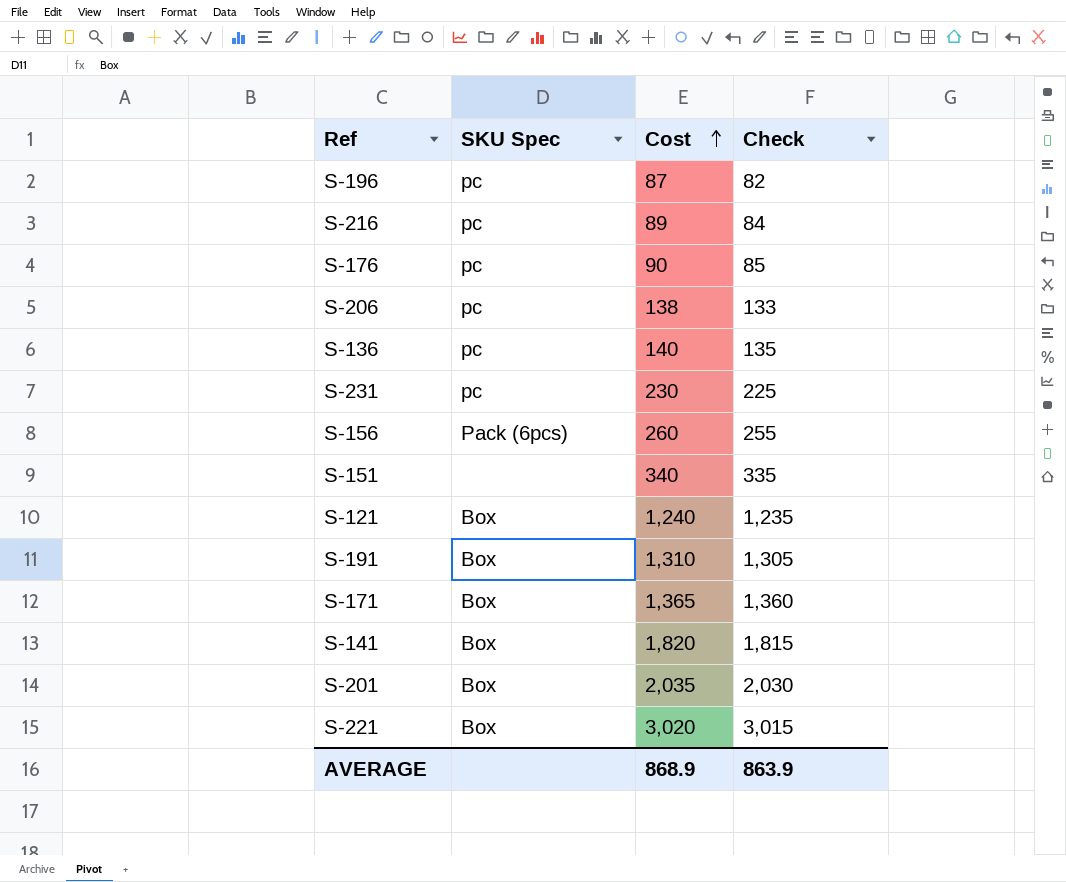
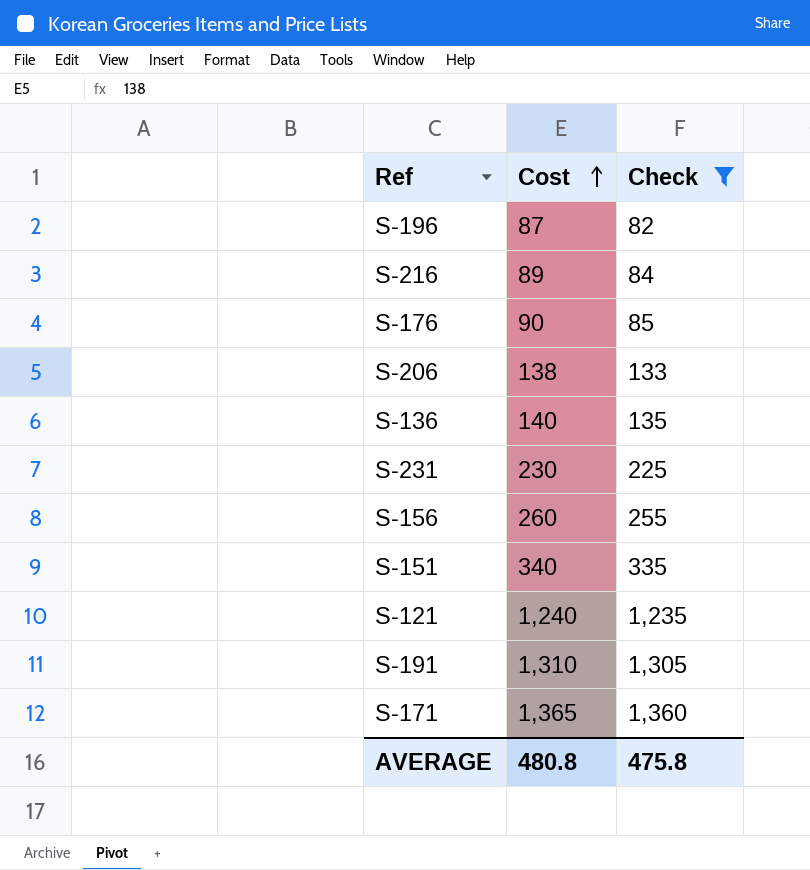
filter: none -> Check <= 1,360
column SKU Spec | position: 2 -> none
AVERAGE | Cost: 868.9 -> 480.8
AVERAGE | Check: 863.9 -> 475.8

